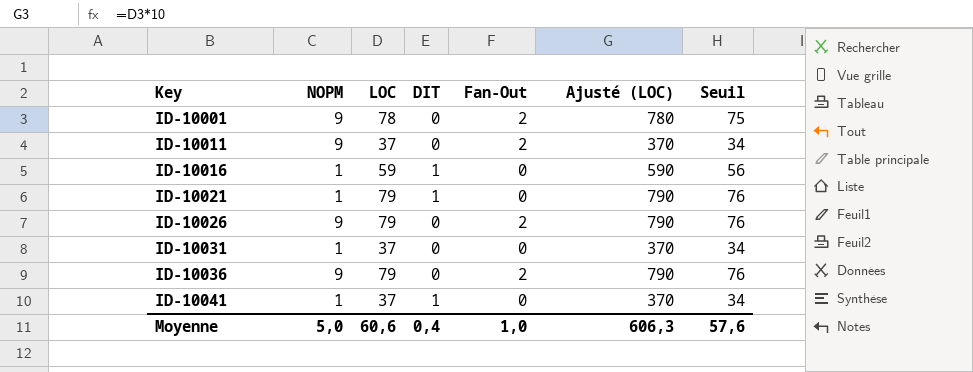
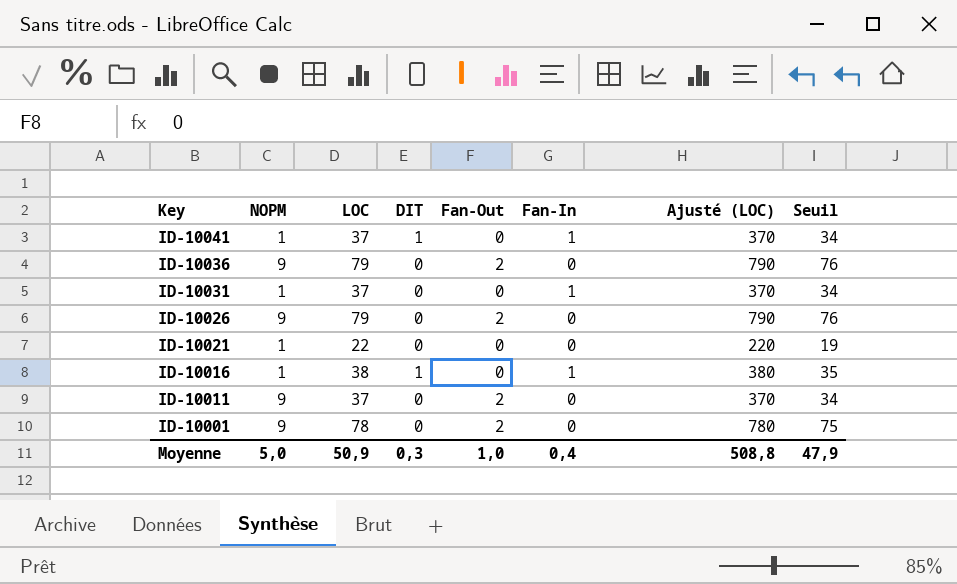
row order: Key ascending -> Key descending
column Fan-In | position: none -> 6
ID-10021 | LOC: 79 -> 22
ID-10021 | DIT: 1 -> 0
ID-10021 | Ajusté (LOC): 790 -> 220
ID-10021 | Seuil: 76 -> 19
ID-10016 | LOC: 59 -> 38
ID-10016 | Ajusté (LOC): 590 -> 380
ID-10016 | Seuil: 56 -> 35
Moyenne | LOC: 60,6 -> 50,9
Moyenne | DIT: 0,4 -> 0,3
Moyenne | Ajusté (LOC): 606,3 -> 508,8
Moyenne | Seuil: 57,6 -> 47,9

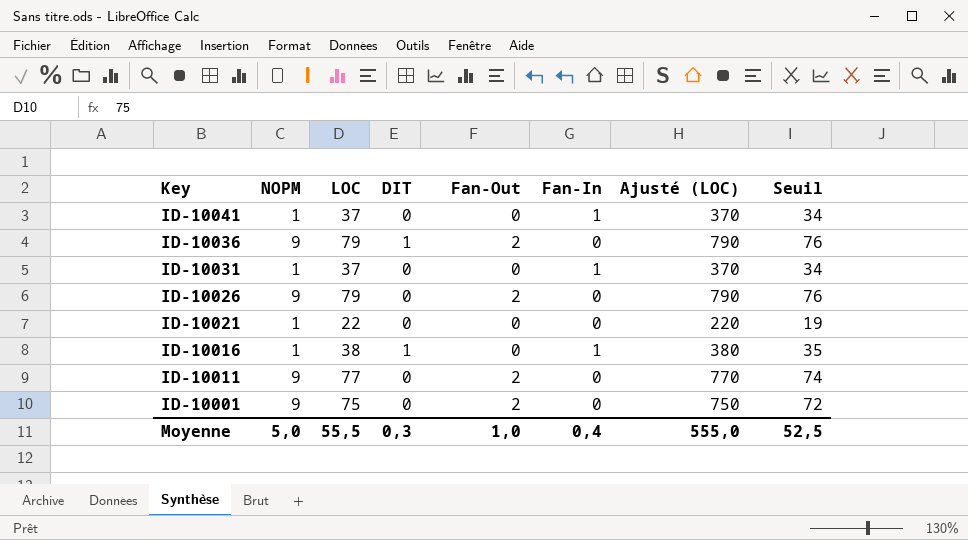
ID-10041 | DIT: 1 -> 0
ID-10036 | DIT: 0 -> 1
ID-10011 | LOC: 37 -> 77
ID-10011 | Ajusté (LOC): 370 -> 770
ID-10011 | Seuil: 34 -> 74
ID-10001 | LOC: 78 -> 75
ID-10001 | Ajusté (LOC): 780 -> 750
ID-10001 | Seuil: 75 -> 72
Moyenne | LOC: 50,9 -> 55,5
Moyenne | Ajusté (LOC): 508,8 -> 555,0
Moyenne | Seuil: 47,9 -> 52,5

